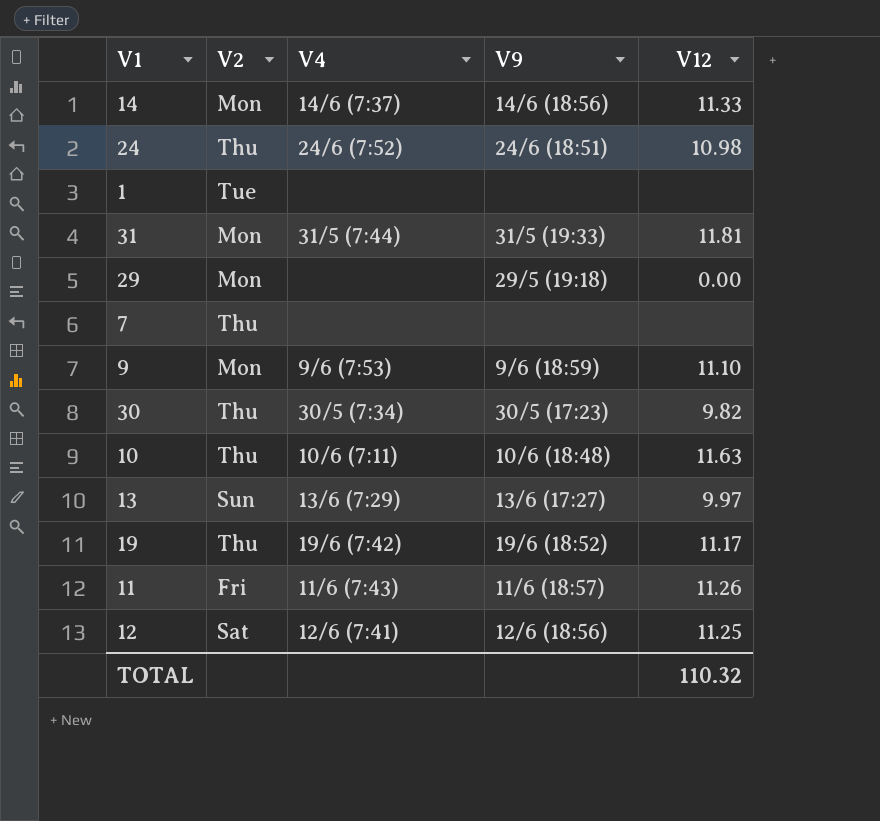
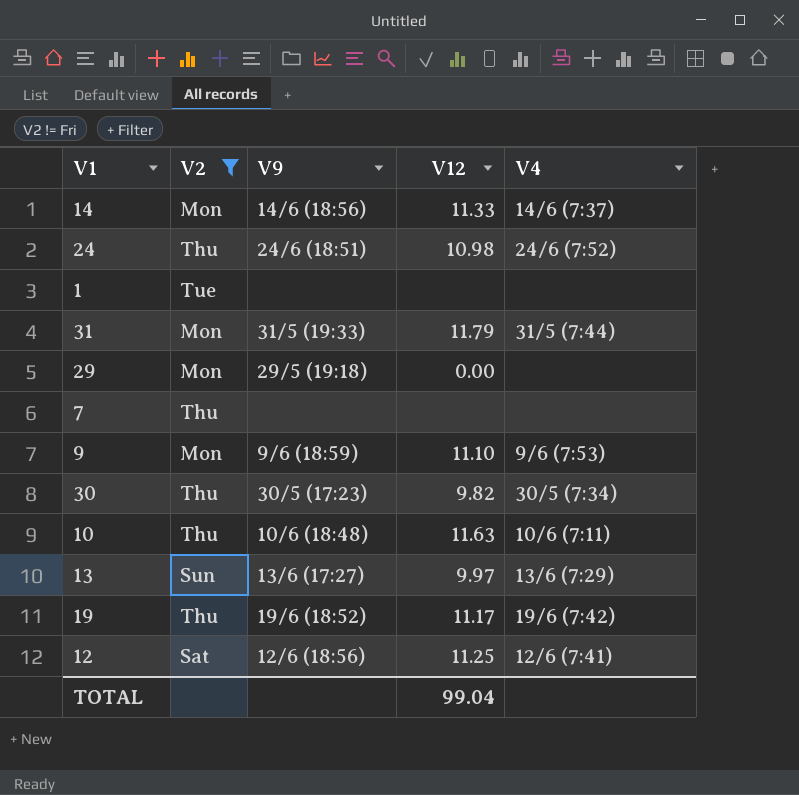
filter: none -> V2 != Fri
column V4 | position: 3 -> 5
31 | V12: 11.81 -> 11.79
TOTAL | V12: 110.32 -> 99.04

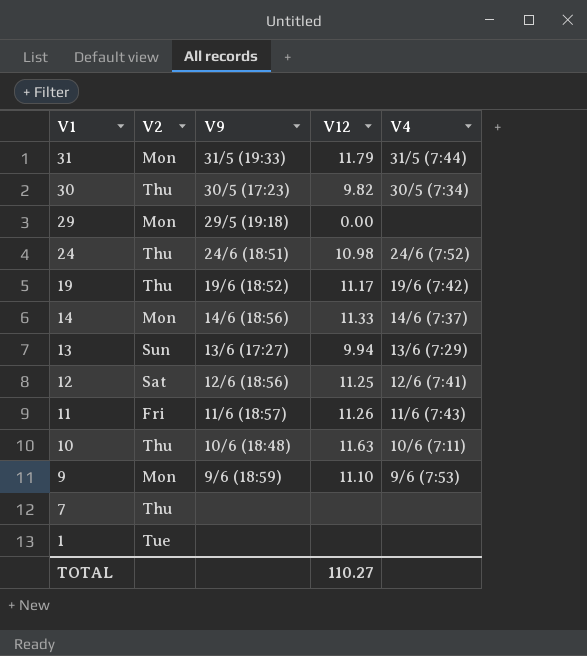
filter: V2 != Fri -> none
row order: none -> V1 descending
13 | V12: 9.97 -> 9.94
TOTAL | V12: 99.04 -> 110.27

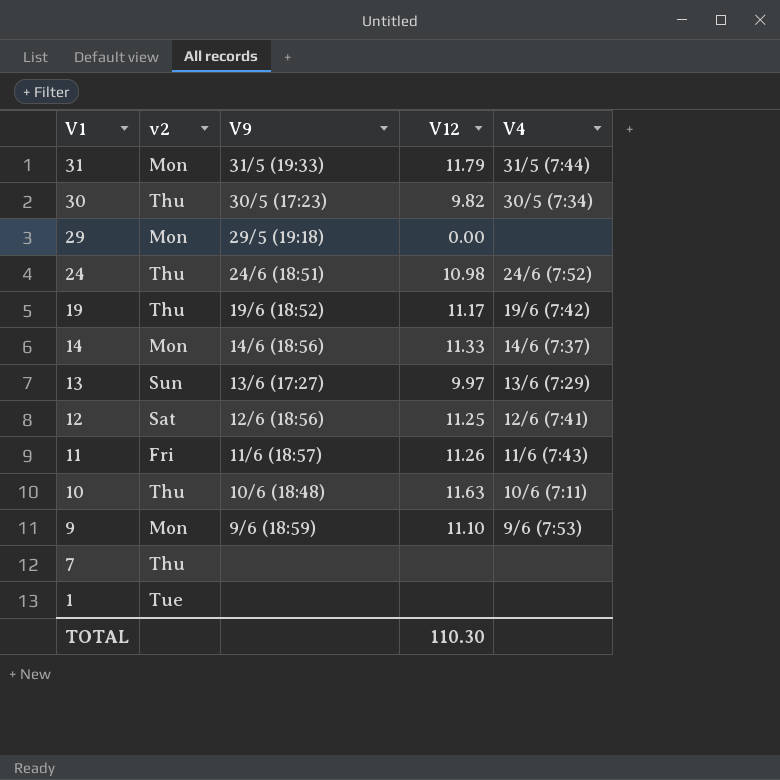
column name: V2 -> v2
13 | V12: 9.94 -> 9.97
TOTAL | V12: 110.27 -> 110.30

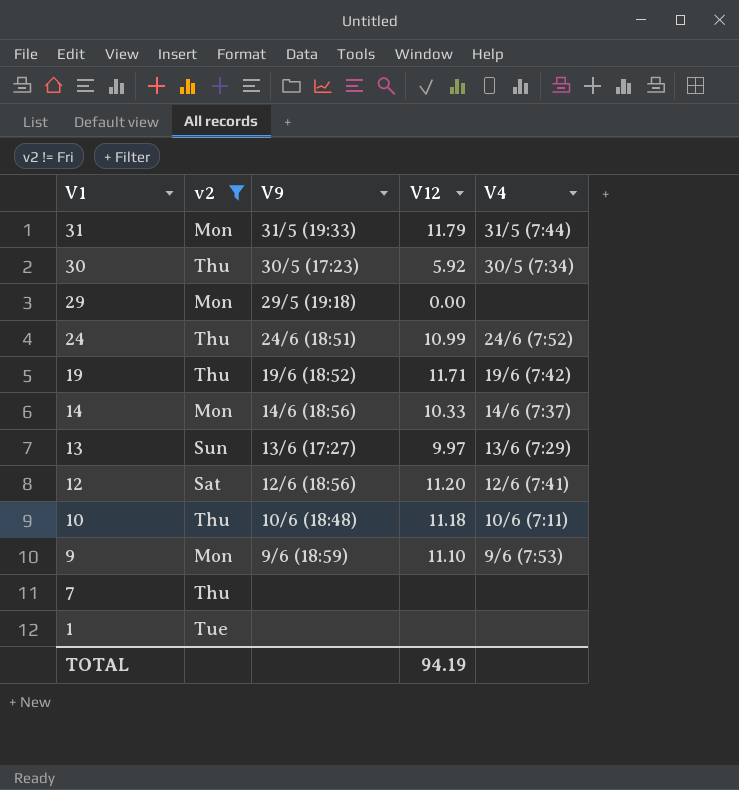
filter: none -> v2 != Fri
30 | V12: 9.82 -> 5.92
24 | V12: 10.98 -> 10.99
19 | V12: 11.17 -> 11.71
14 | V12: 11.33 -> 10.33
12 | V12: 11.25 -> 11.20
10 | V12: 11.63 -> 11.18
TOTAL | V12: 110.30 -> 94.19

